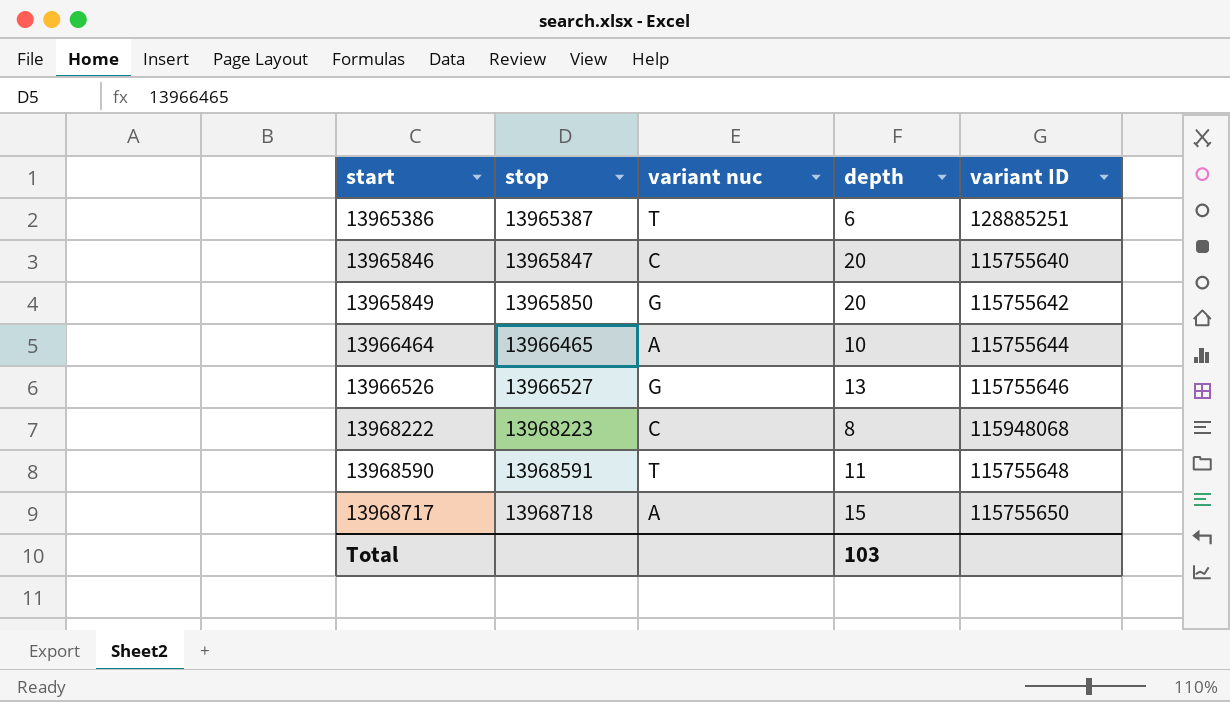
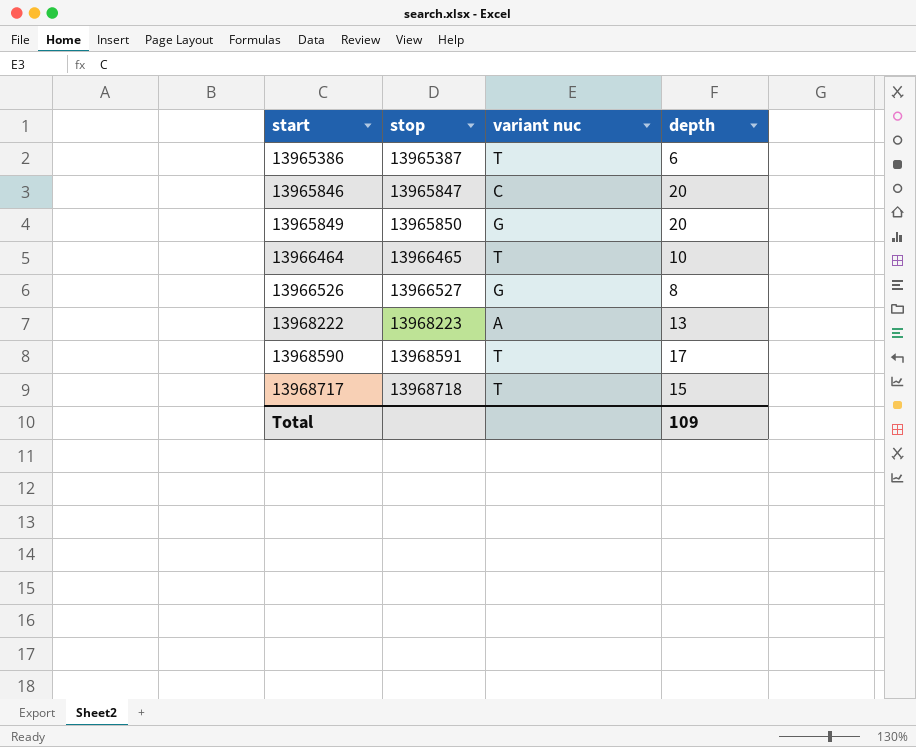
column variant ID | position: 5 -> none
13966464 | variant nuc: A -> T
13966526 | depth: 13 -> 8
13968222 | variant nuc: C -> A
13968222 | depth: 8 -> 13
13968590 | depth: 11 -> 17
13968717 | variant nuc: A -> T
Total | depth: 103 -> 109

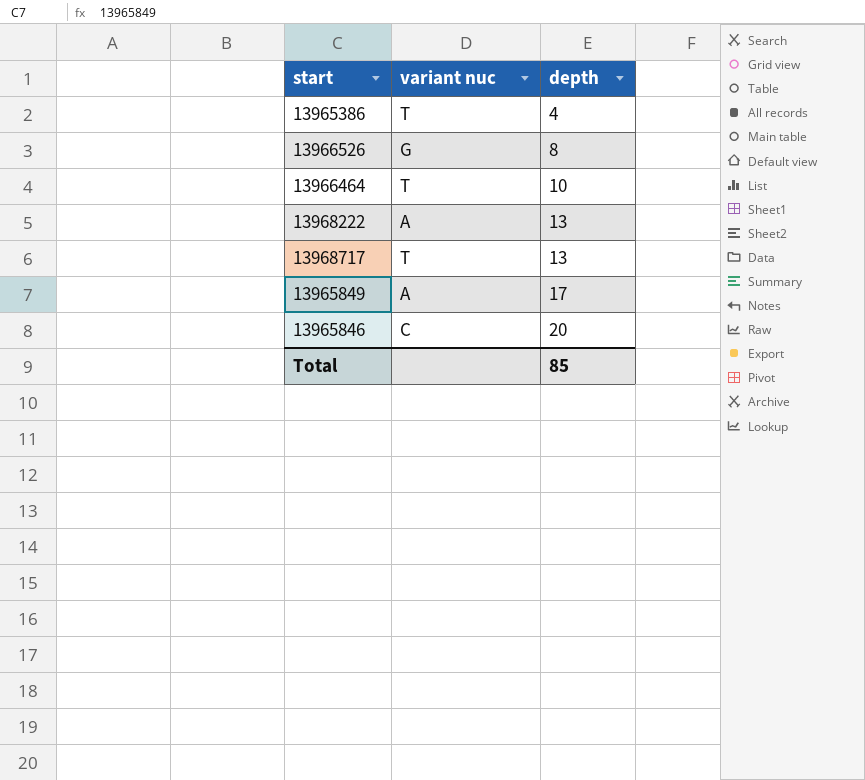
row order: start ascending -> depth ascending
column stop | position: 2 -> none
row 13968590: 13968591 | T | 17 -> none
13965386 | depth: 6 -> 4
13968717 | depth: 15 -> 13
13965849 | variant nuc: G -> A
13965849 | depth: 20 -> 17
Total | depth: 109 -> 85

